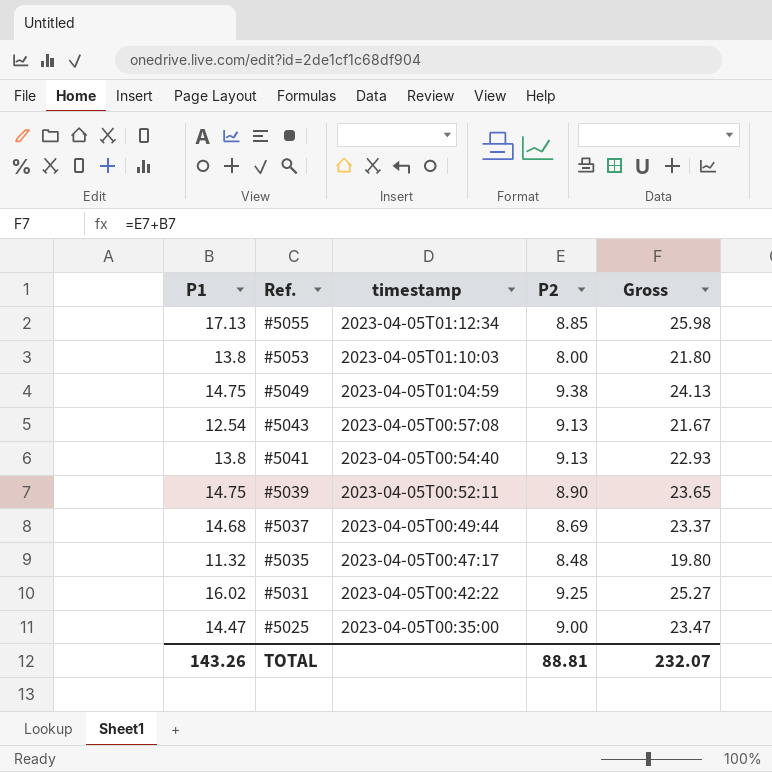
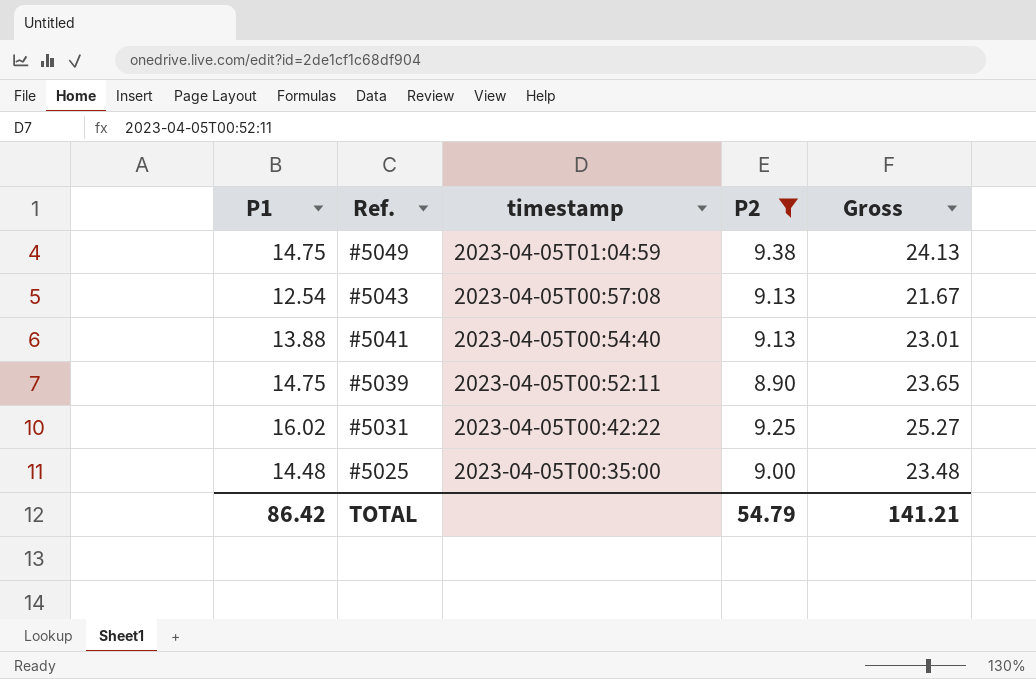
filter: none -> P2 >= 8.90
#5041 | P1: 13.8 -> 13.88
#5041 | Gross: 22.93 -> 23.01
#5025 | P1: 14.47 -> 14.48
#5025 | Gross: 23.47 -> 23.48
TOTAL | P1: 143.26 -> 86.42
TOTAL | P2: 88.81 -> 54.79
TOTAL | Gross: 232.07 -> 141.21

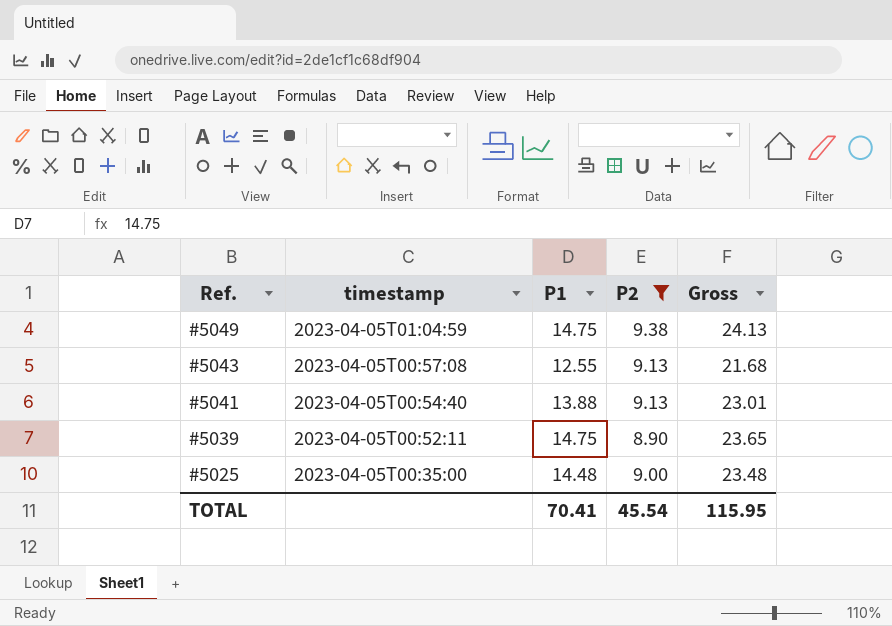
column P1 | position: 1 -> 3
row #5031: 16.02 | 2023-04-05T00:42:22 | 9.25 | 25.27 -> none
#5043 | P1: 12.54 -> 12.55
#5043 | Gross: 21.67 -> 21.68
TOTAL | P1: 86.42 -> 70.41
TOTAL | P2: 54.79 -> 45.54
TOTAL | Gross: 141.21 -> 115.95

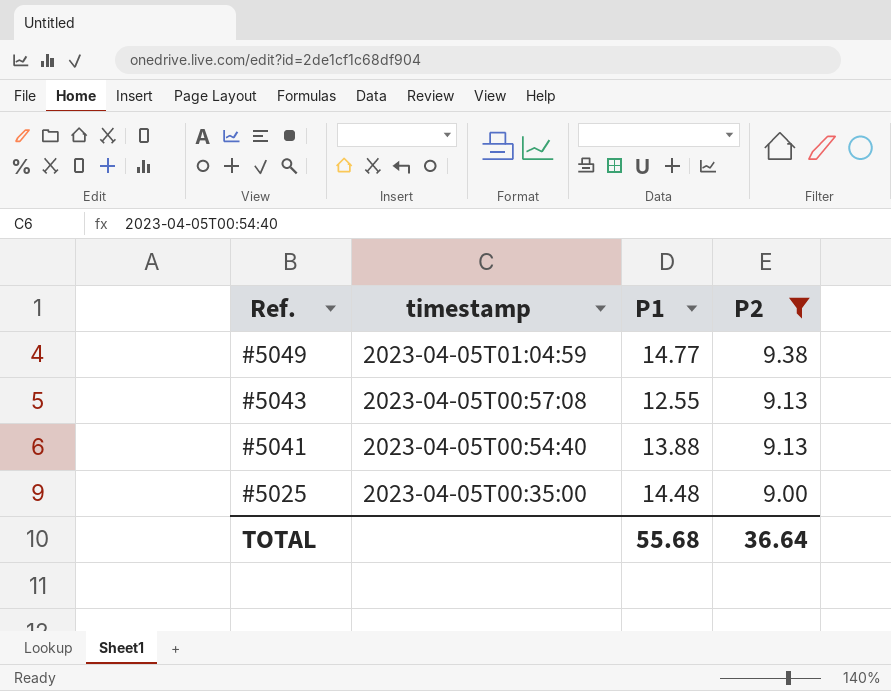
column Gross | formula: [P1] + [P2] -> none
row #5039: 2023-04-05T00:52:11 | 14.75 | 8.90 | 23.65 -> none
#5049 | P1: 14.75 -> 14.77
TOTAL | P1: 70.41 -> 55.68
TOTAL | P2: 45.54 -> 36.64

